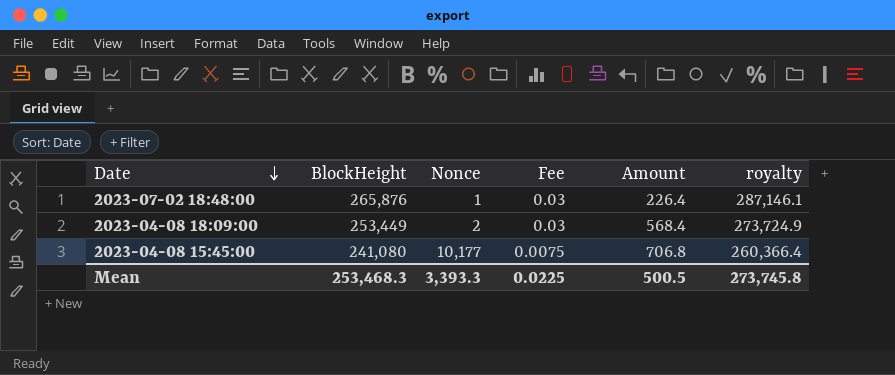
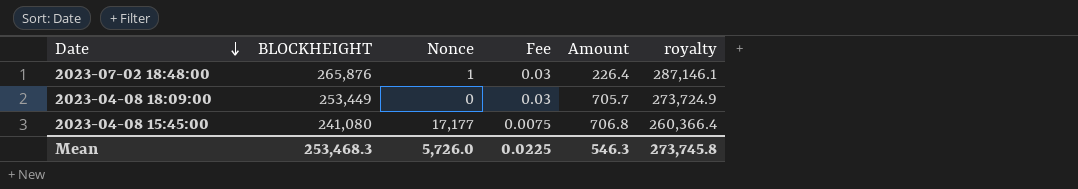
column name: BlockHeight -> BLOCKHEIGHT
2023-04-08 18:09:00 | Nonce: 2 -> 0
2023-04-08 18:09:00 | Amount: 568.4 -> 705.7
2023-04-08 15:45:00 | Nonce: 10,177 -> 17,177
Mean | Nonce: 3,393.3 -> 5,726.0
Mean | Amount: 500.5 -> 546.3

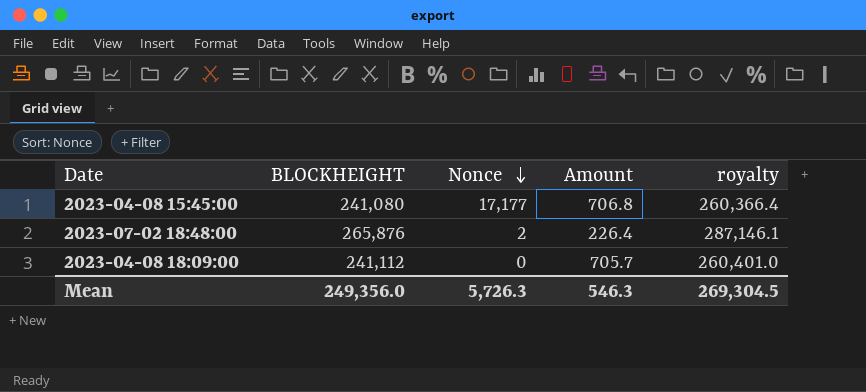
row order: Date descending -> Nonce descending
column Fee | position: 4 -> none
2023-07-02 18:48:00 | Nonce: 1 -> 2
2023-04-08 18:09:00 | BLOCKHEIGHT: 253,449 -> 241,112
2023-04-08 18:09:00 | royalty: 273,724.9 -> 260,401.0
Mean | BLOCKHEIGHT: 253,468.3 -> 249,356.0
Mean | Nonce: 5,726.0 -> 5,726.3
Mean | royalty: 273,745.8 -> 269,304.5

